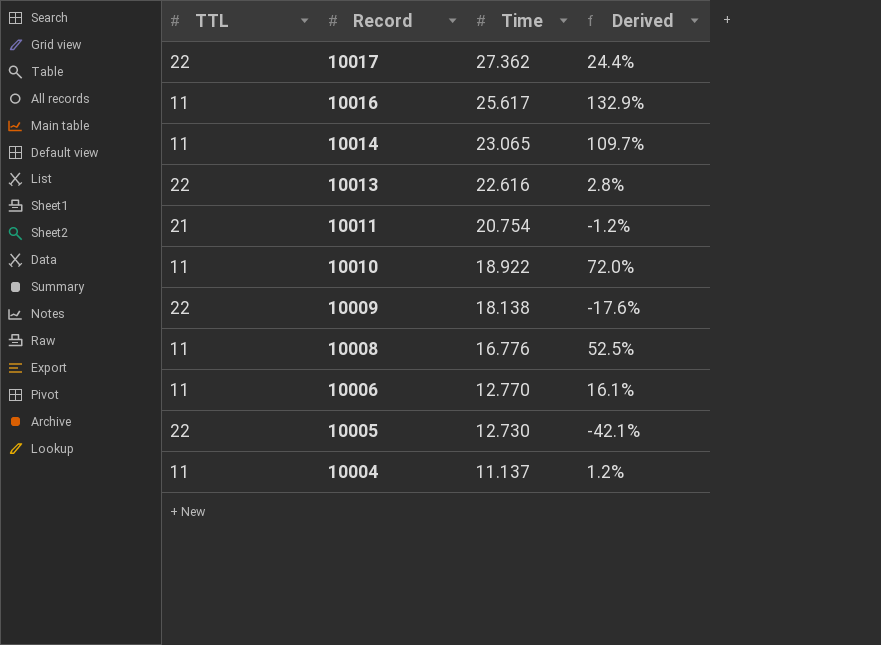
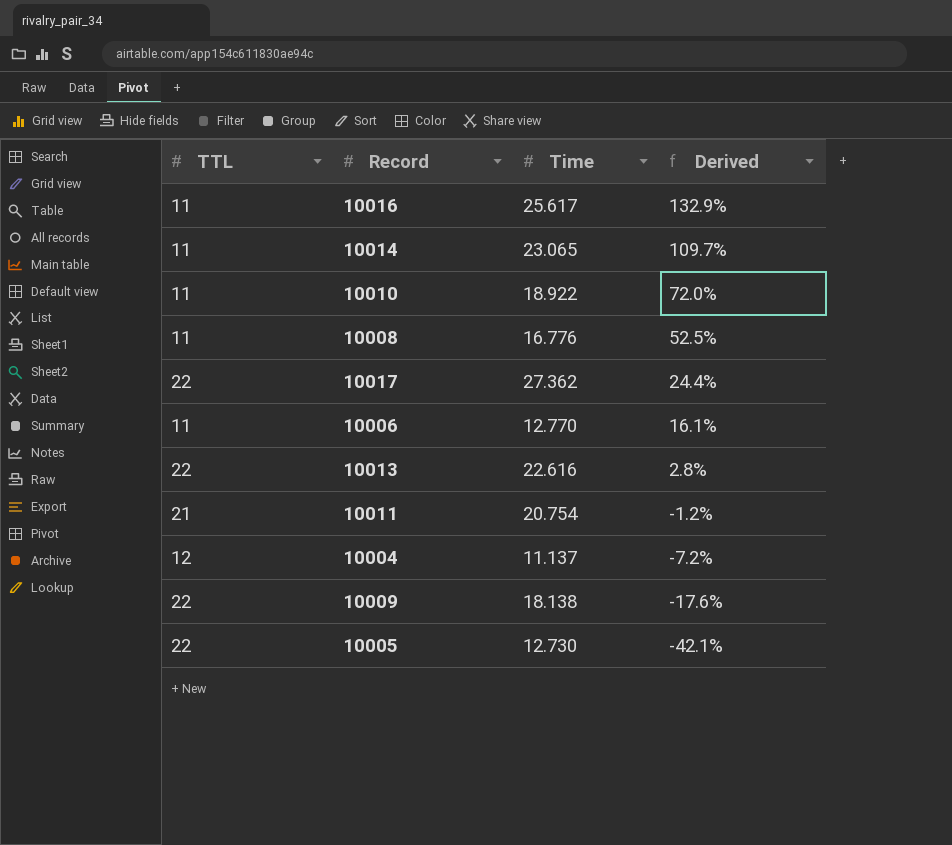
row order: Record descending -> Derived descending
10004 | TTL: 11 -> 12
10004 | Derived: 1.2% -> -7.2%

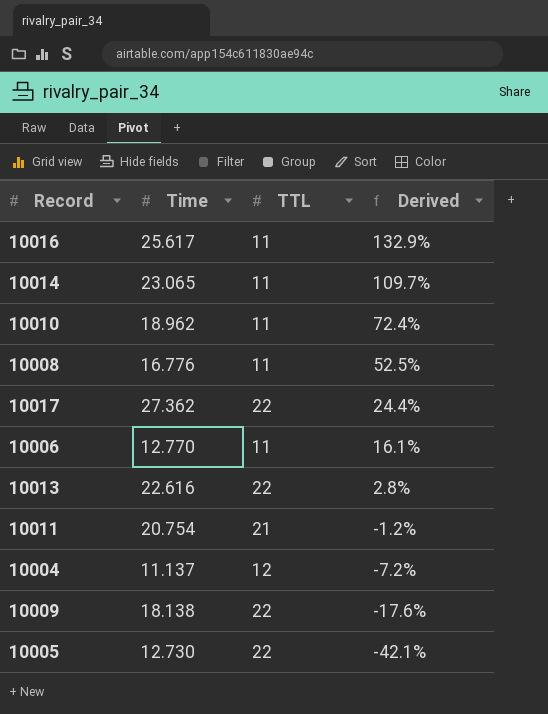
column TTL | position: 1 -> 3
10010 | Time: 18.922 -> 18.962
10010 | Derived: 72.0% -> 72.4%

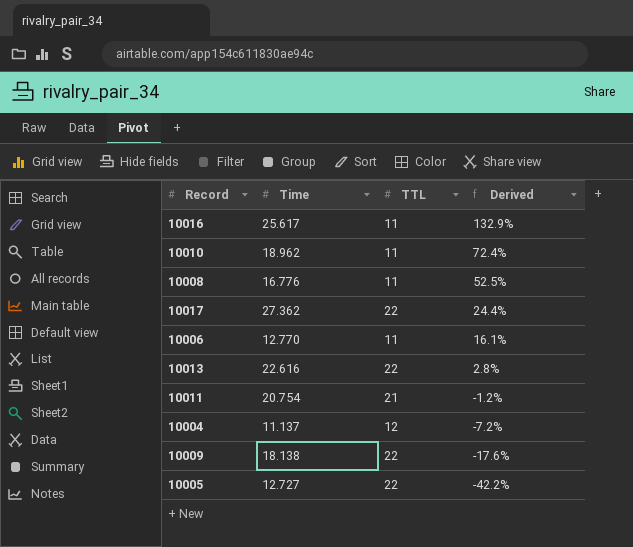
row 10014: 23.065 | 11 | 109.7% -> none
10005 | Time: 12.730 -> 12.727
10005 | Derived: -42.1% -> -42.2%

